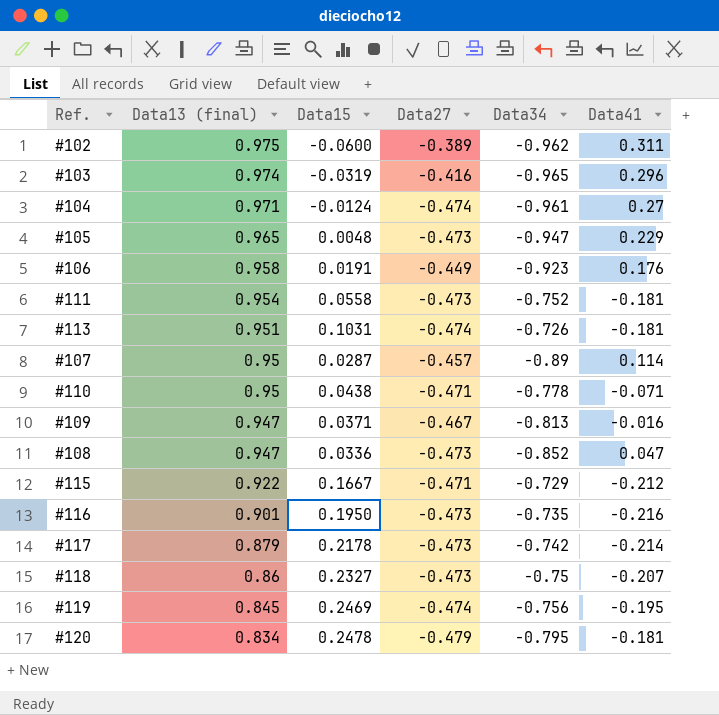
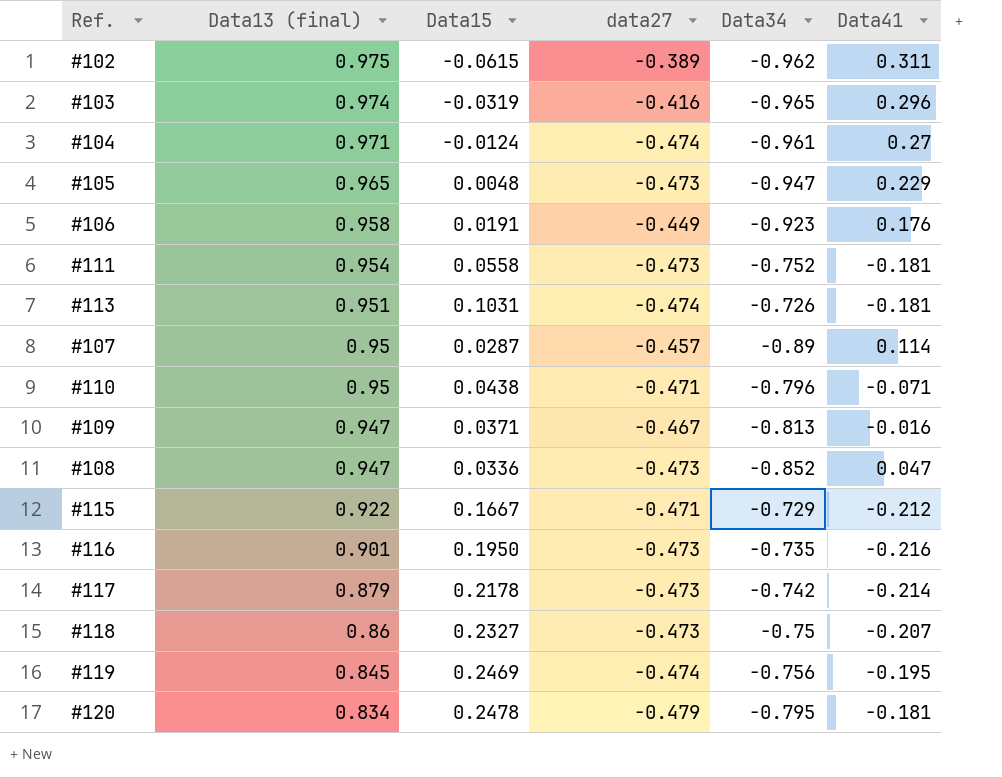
column name: Data27 -> data27
#102 | Data15: -0.0600 -> -0.0615
#110 | Data34: -0.778 -> -0.796

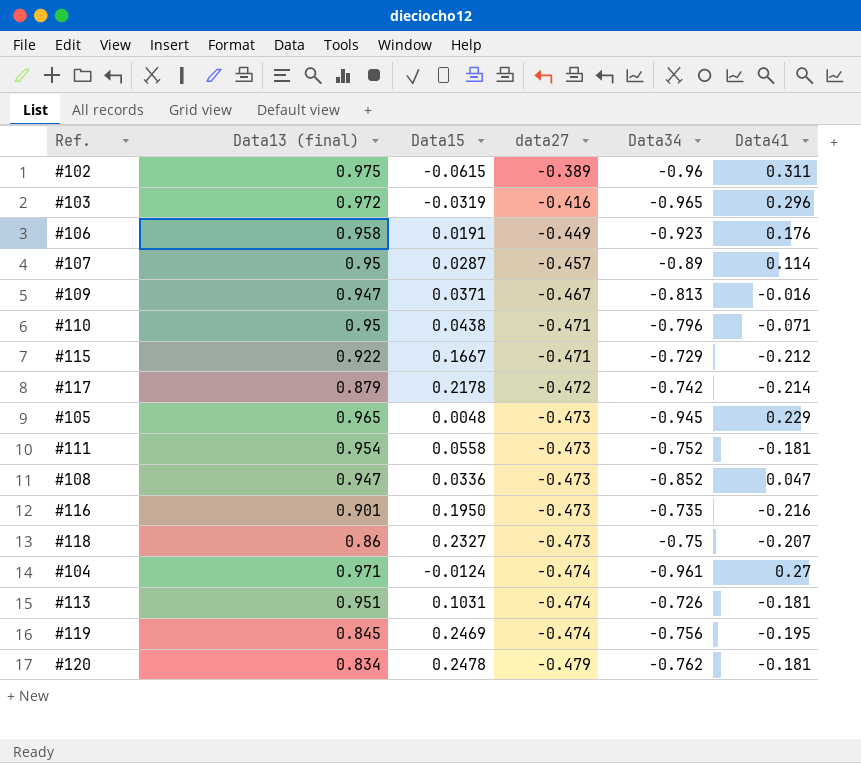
row order: Data13 (final) descending -> data27 descending
#102 | Data34: -0.962 -> -0.96
#103 | Data13 (final): 0.974 -> 0.972
#117 | data27: -0.473 -> -0.472
#105 | Data34: -0.947 -> -0.945
#120 | Data34: -0.795 -> -0.762

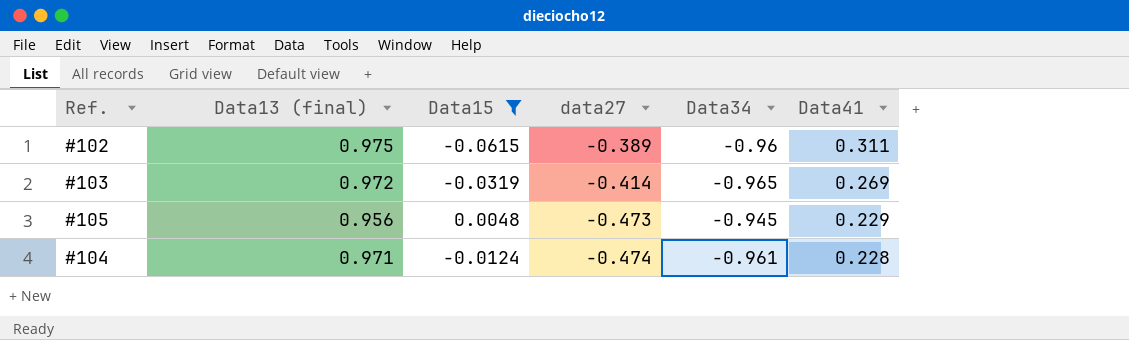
filter: none -> Data15 <= 0.0048
#103 | data27: -0.416 -> -0.414
#103 | Data41: 0.296 -> 0.269
#105 | Data13 (final): 0.965 -> 0.956
#104 | Data41: 0.27 -> 0.228

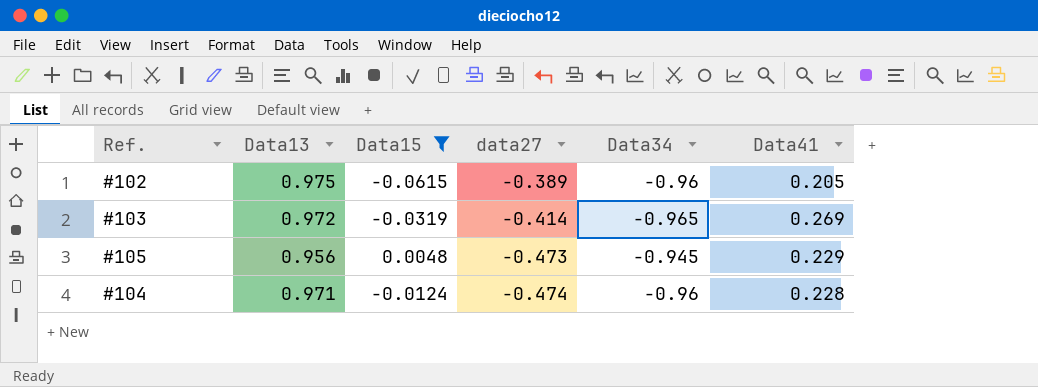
column name: Data13 (final) -> Data13
#102 | Data41: 0.311 -> 0.205
#104 | Data34: -0.961 -> -0.96

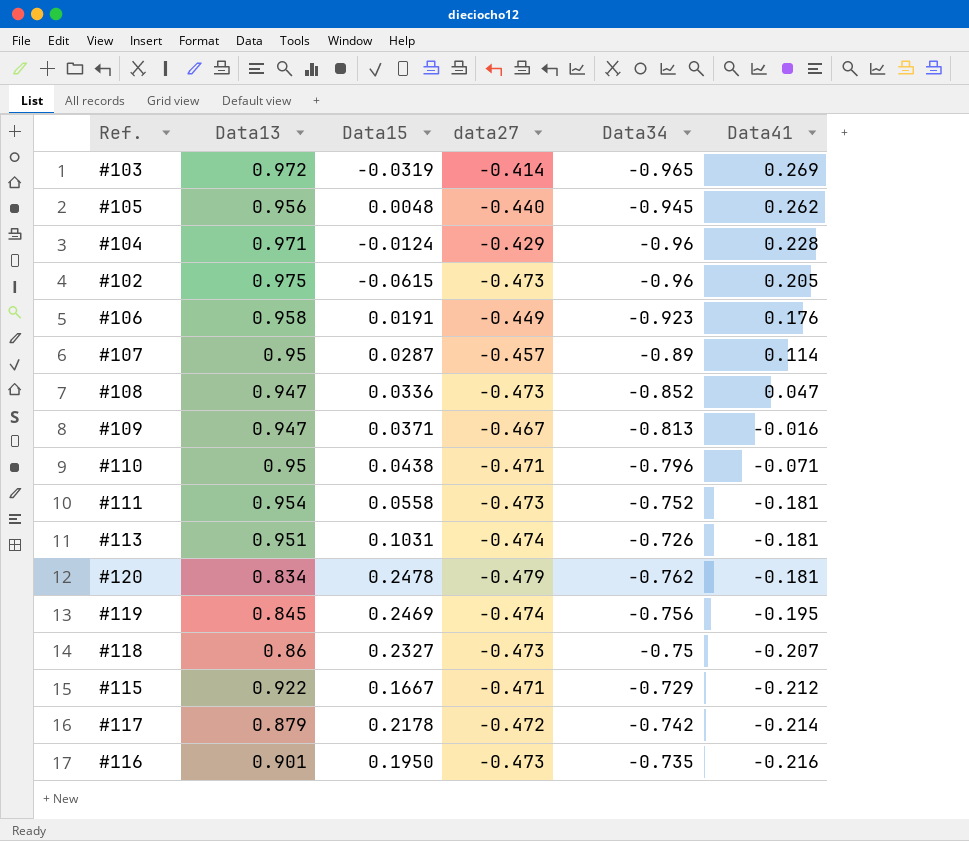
filter: Data15 <= 0.0048 -> none
row order: data27 descending -> Data41 descending
#105 | data27: -0.473 -> -0.440
#105 | Data41: 0.229 -> 0.262
#104 | data27: -0.474 -> -0.429
#102 | data27: -0.389 -> -0.473

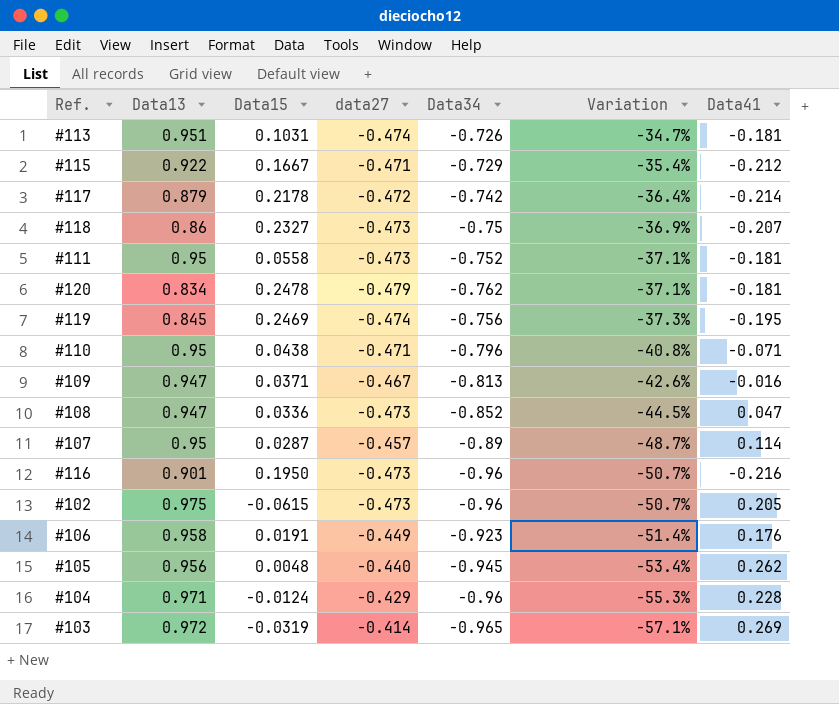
row order: Data41 descending -> Variation descending
column Variation | formula: none -> ([data27] - [Data34]) / [Data34]
#111 | Data13: 0.954 -> 0.95
#116 | Data34: -0.735 -> -0.96

